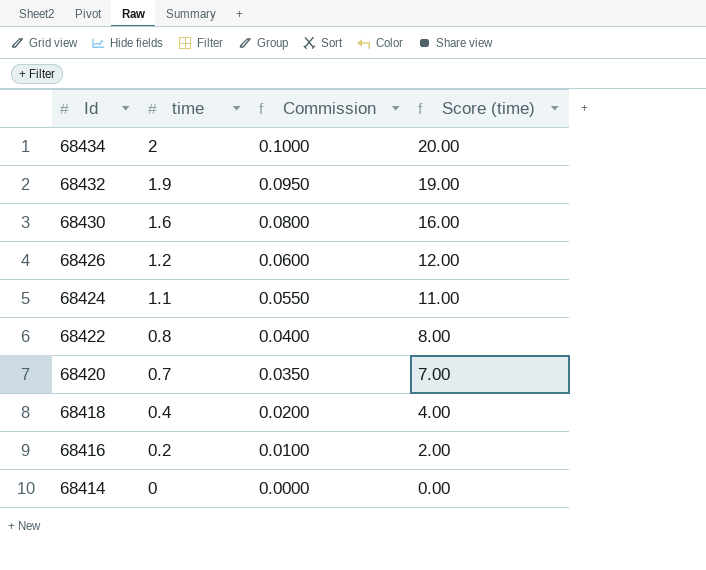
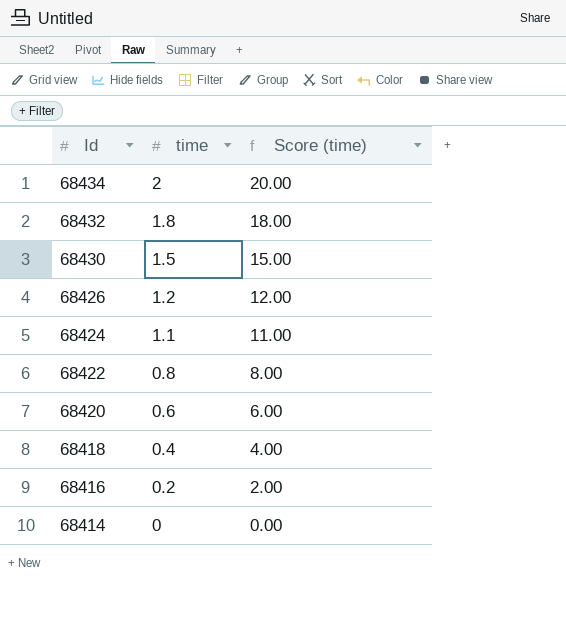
column Commission | formula: [time] * 0.05 -> none
68432 | time: 1.9 -> 1.8
68432 | Score (time): 19.00 -> 18.00
68430 | time: 1.6 -> 1.5
68430 | Score (time): 16.00 -> 15.00
68420 | time: 0.7 -> 0.6
68420 | Score (time): 7.00 -> 6.00

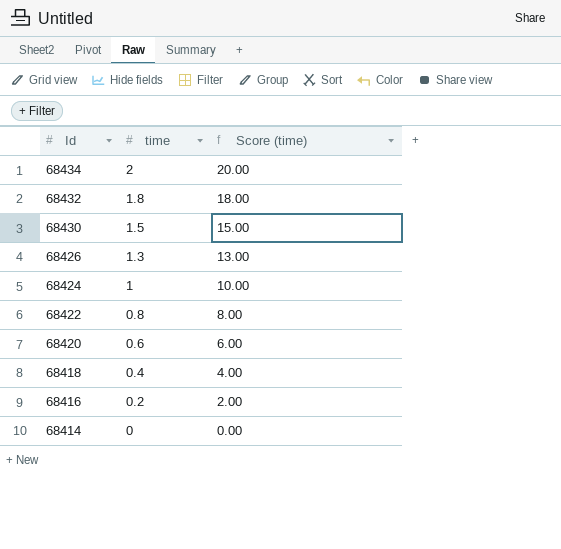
68426 | time: 1.2 -> 1.3
68426 | Score (time): 12.00 -> 13.00
68424 | time: 1.1 -> 1
68424 | Score (time): 11.00 -> 10.00

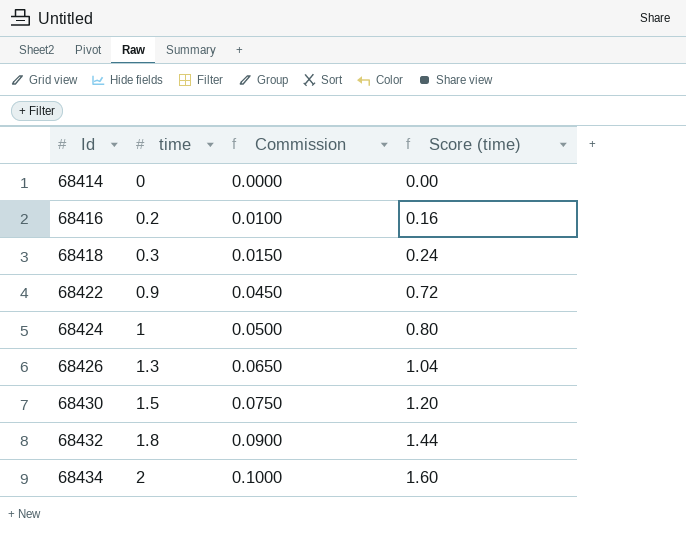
row order: Id descending -> Id ascending
column Commission | formula: none -> [time] * 0.05
column Score (time) | formula: [time] * 10 -> [time] * 0.8
row 68420: 0.6 | 6.00 -> none
68418 | time: 0.4 -> 0.3
68422 | time: 0.8 -> 0.9

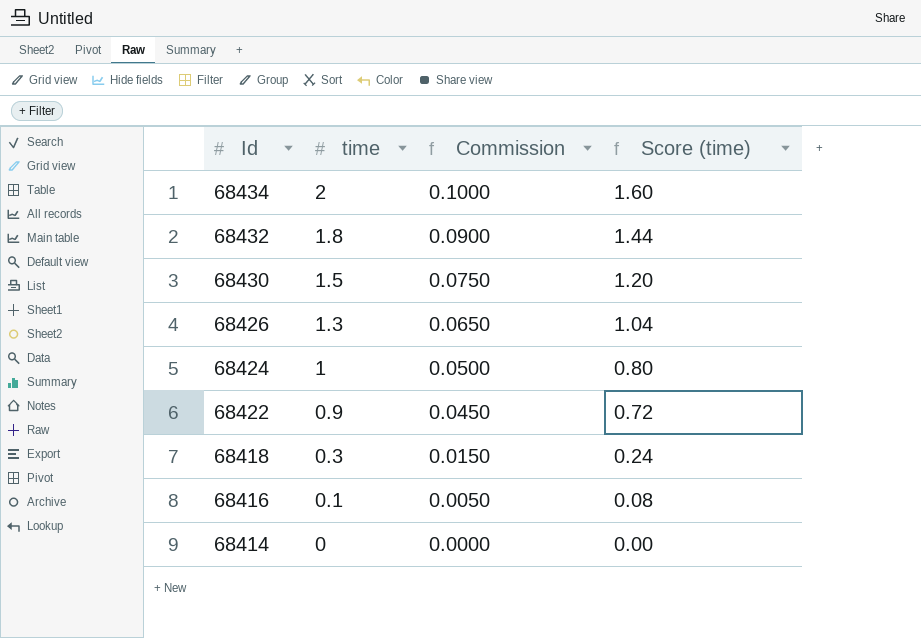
row order: Id ascending -> Id descending
68416 | time: 0.2 -> 0.1
68416 | Commission: 0.0100 -> 0.0050
68416 | Score (time): 0.16 -> 0.08

